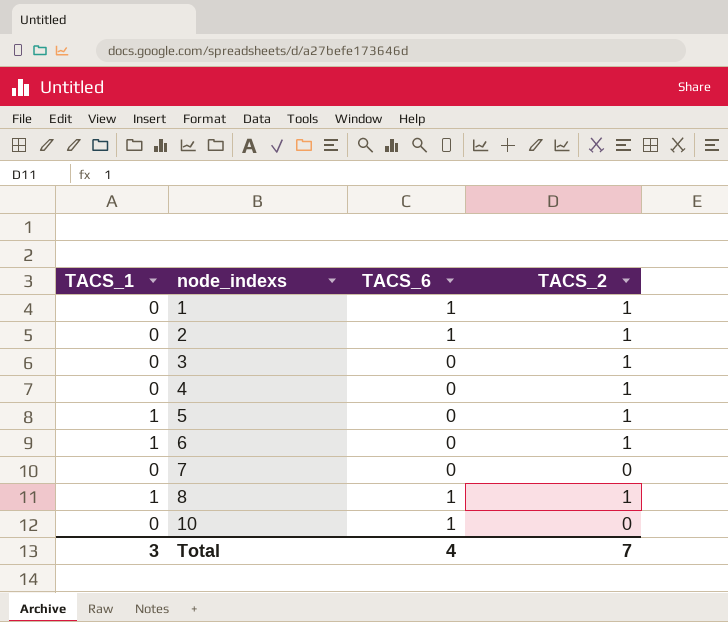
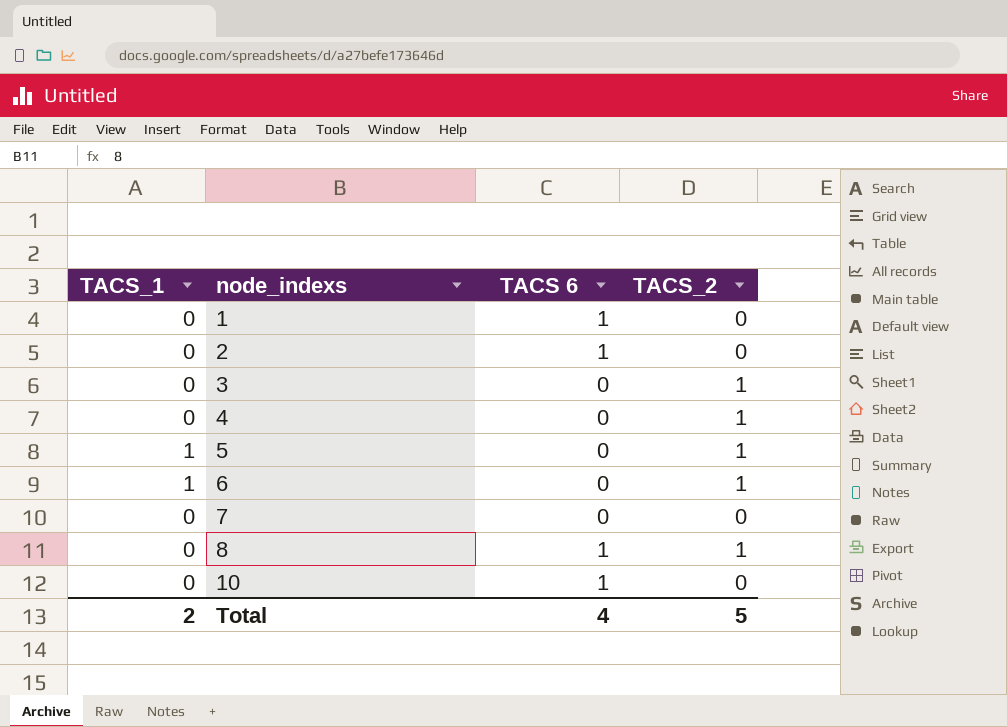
column name: TACS_6 -> TACS 6
1 | TACS_2: 1 -> 0
2 | TACS_2: 1 -> 0
8 | TACS_1: 1 -> 0
Total | TACS_1: 3 -> 2
Total | TACS_2: 7 -> 5

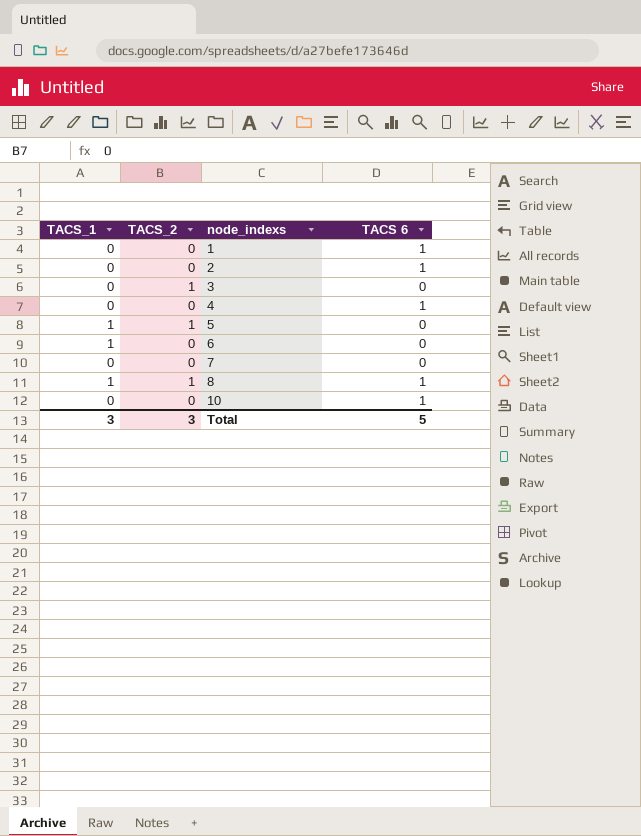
column TACS_2 | position: 4 -> 2
4 | TACS_2: 1 -> 0
4 | TACS 6: 0 -> 1
6 | TACS_2: 1 -> 0
8 | TACS_1: 0 -> 1
Total | TACS_1: 2 -> 3
Total | TACS_2: 5 -> 3
Total | TACS 6: 4 -> 5

